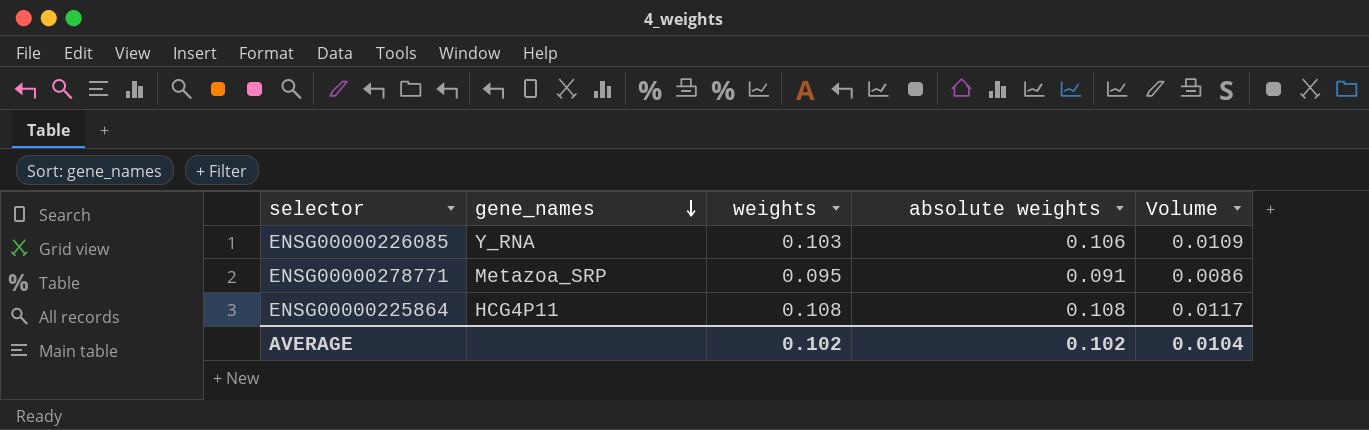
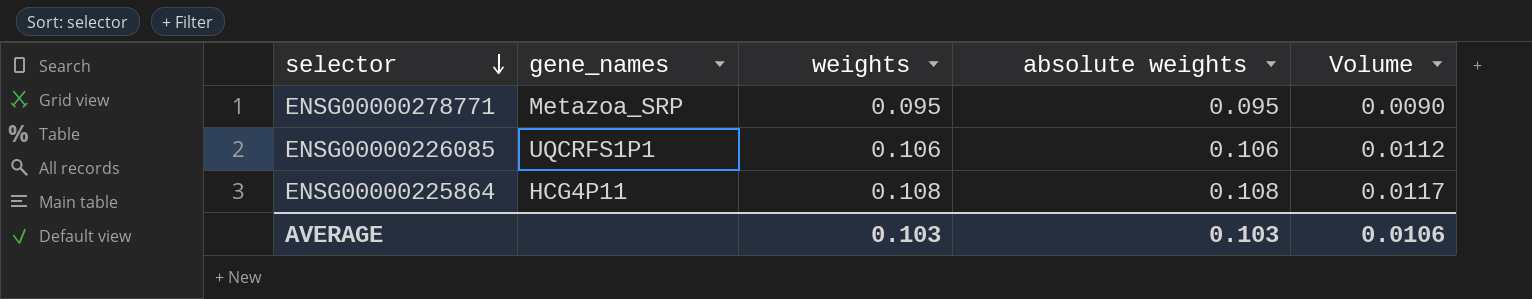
row order: gene_names descending -> selector descending
ENSG00000278771 | absolute weights: 0.091 -> 0.095
ENSG00000278771 | Volume: 0.0086 -> 0.0090
ENSG00000226085 | gene_names: Y_RNA -> UQCRFS1P1
ENSG00000226085 | weights: 0.103 -> 0.106
ENSG00000226085 | Volume: 0.0109 -> 0.0112
AVERAGE | weights: 0.102 -> 0.103
AVERAGE | absolute weights: 0.102 -> 0.103
AVERAGE | Volume: 0.0104 -> 0.0106

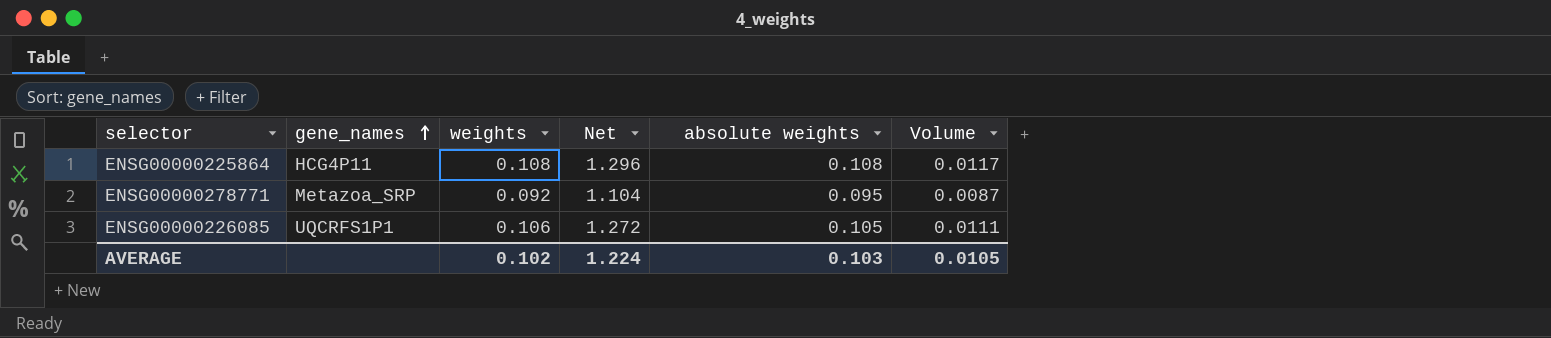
row order: selector descending -> gene_names ascending
column Net | formula: none -> [weights] * 12
ENSG00000278771 | weights: 0.095 -> 0.092
ENSG00000278771 | Volume: 0.0090 -> 0.0087
ENSG00000226085 | absolute weights: 0.106 -> 0.105
ENSG00000226085 | Volume: 0.0112 -> 0.0111
AVERAGE | weights: 0.103 -> 0.102
AVERAGE | Volume: 0.0106 -> 0.0105

